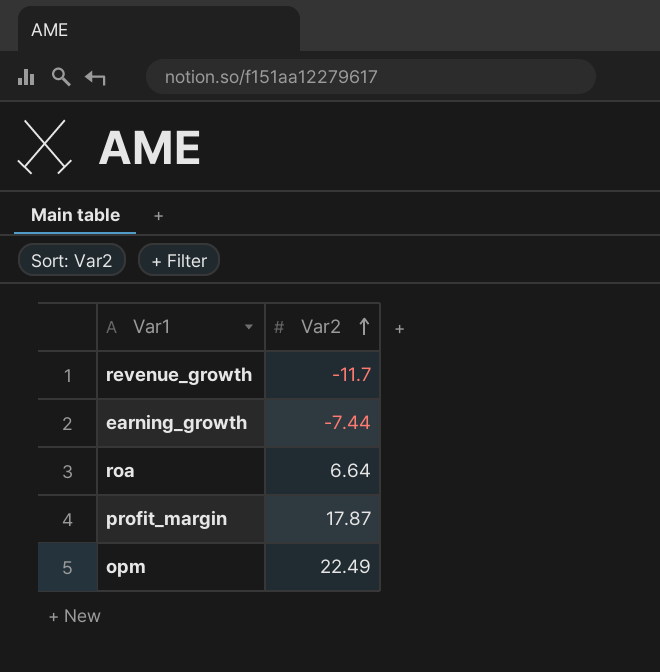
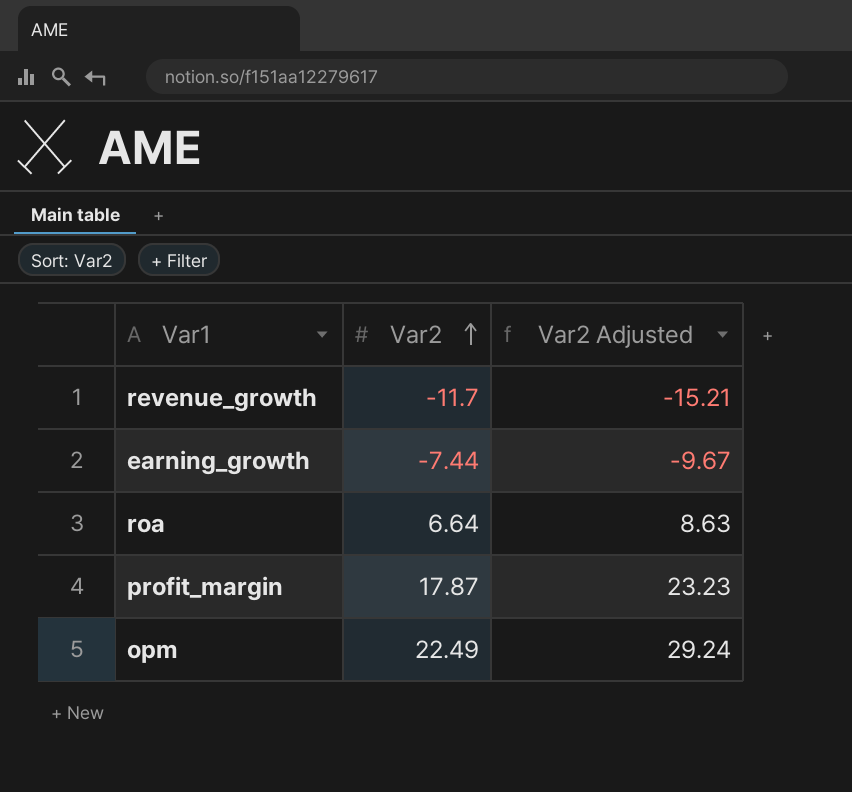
column Var2 Adjusted | formula: none -> [Var2] * 1.3

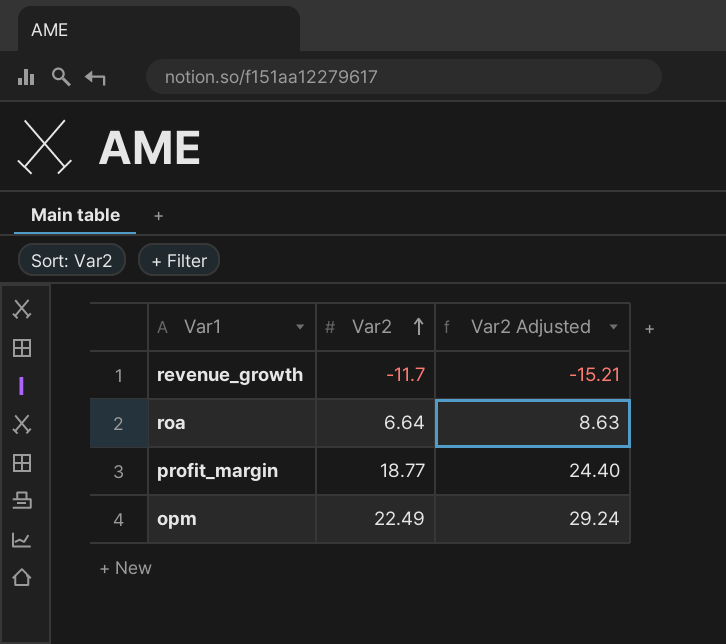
row earning_growth: -7.44 | -9.67 -> none
profit_margin | Var2: 17.87 -> 18.77
profit_margin | Var2 Adjusted: 23.23 -> 24.40

